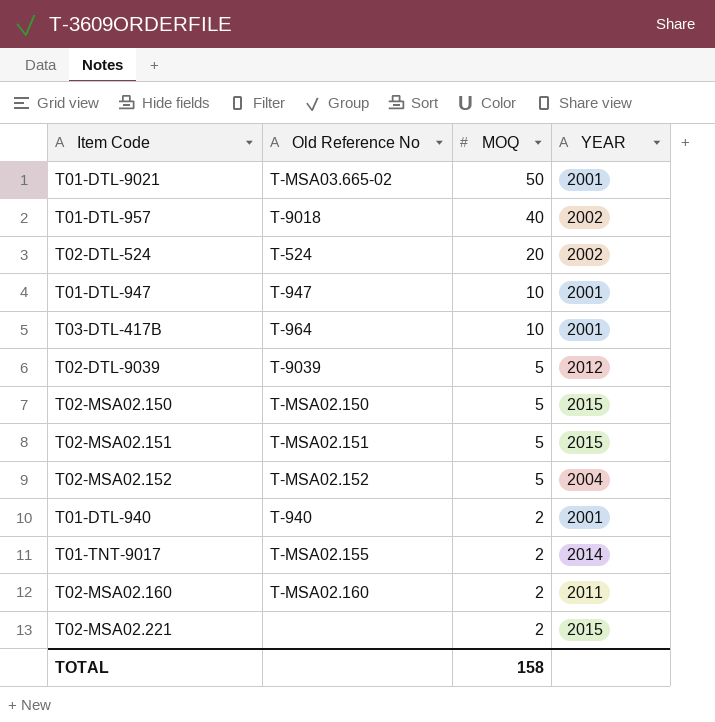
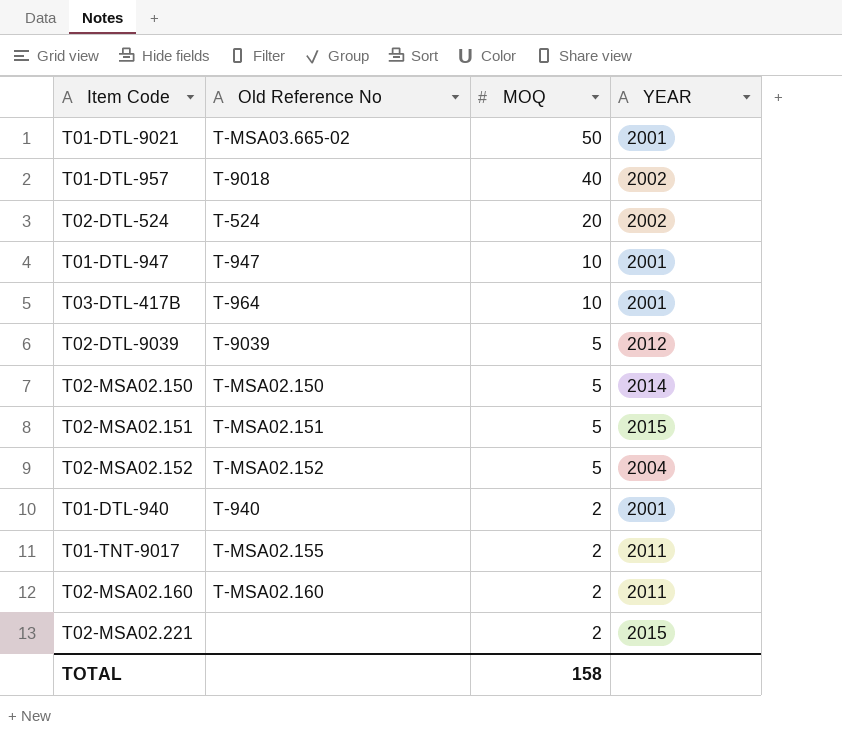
T02-MSA02.150 | YEAR: 2015 -> 2014
T01-TNT-9017 | YEAR: 2014 -> 2011

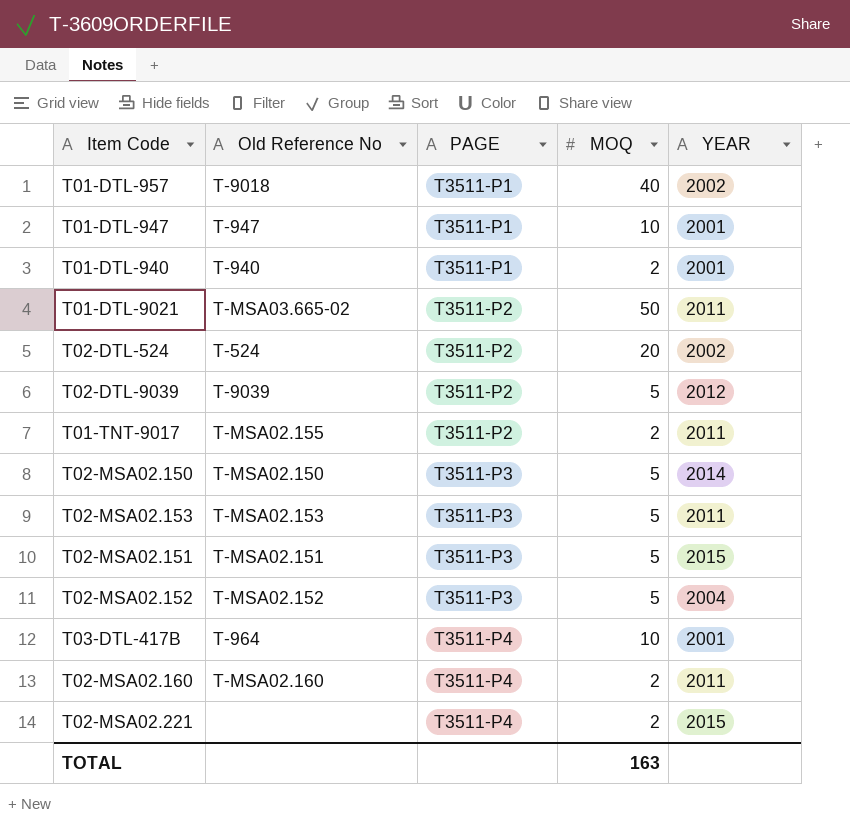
row order: MOQ descending -> PAGE ascending
column PAGE | position: none -> 3
T01-DTL-9021 | YEAR: 2001 -> 2011
row T02-MSA02.153: none -> T-MSA02.153 | T3511-P3 | 5 | 2011
TOTAL | MOQ: 158 -> 163

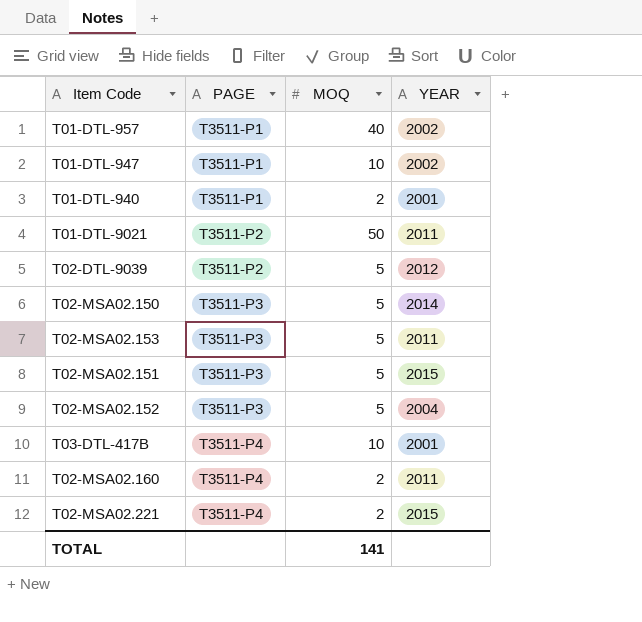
column Old Reference No | position: 2 -> none
row T02-DTL-524: T-524 | T3511-P2 | 20 | 2002 -> none
row T01-TNT-9017: T-MSA02.155 | T3511-P2 | 2 | 2011 -> none
T01-DTL-947 | YEAR: 2001 -> 2002
TOTAL | MOQ: 163 -> 141

